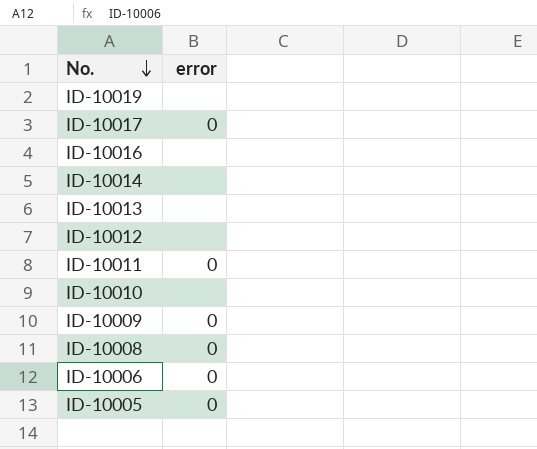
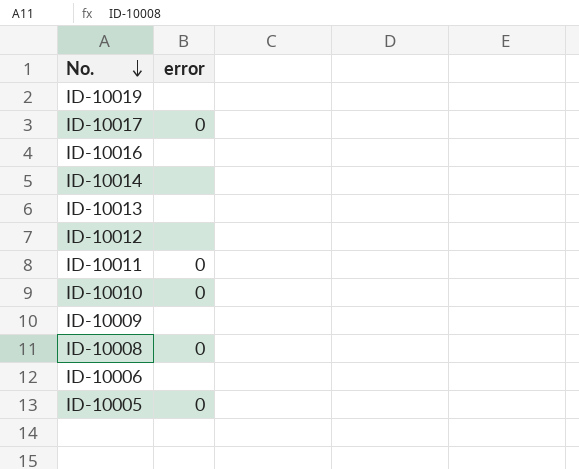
ID-10010 | error: none -> 0
ID-10009 | error: 0 -> none
ID-10006 | error: 0 -> none

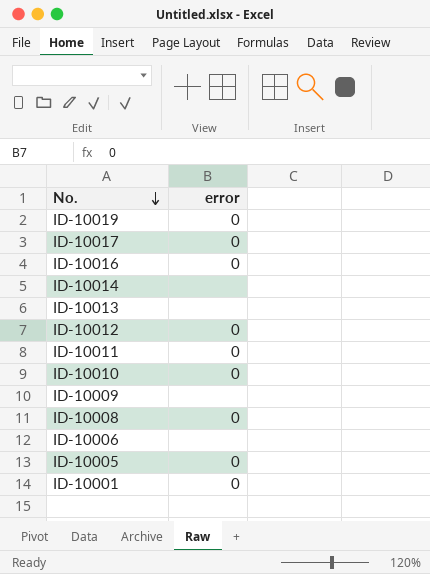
ID-10019 | error: none -> 0
ID-10016 | error: none -> 0
ID-10012 | error: none -> 0
row ID-10001: none -> 0

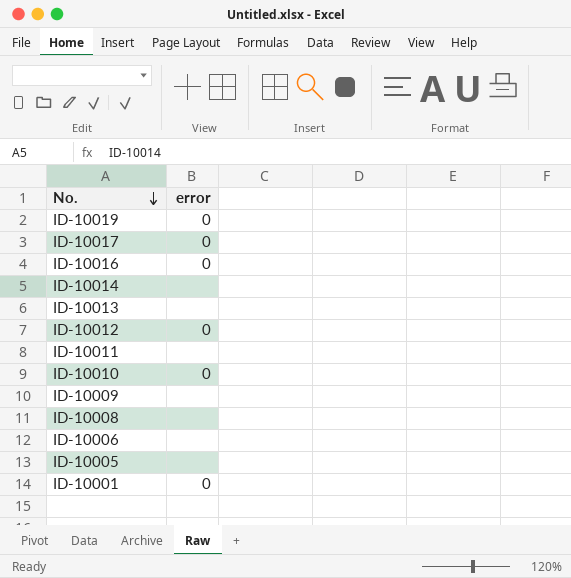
ID-10011 | error: 0 -> none
ID-10008 | error: 0 -> none
ID-10005 | error: 0 -> none

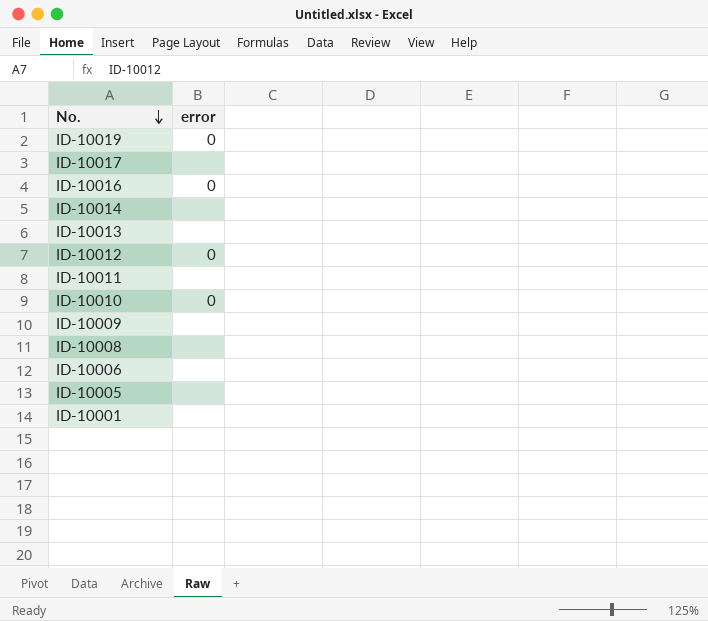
ID-10017 | error: 0 -> none
ID-10001 | error: 0 -> none

